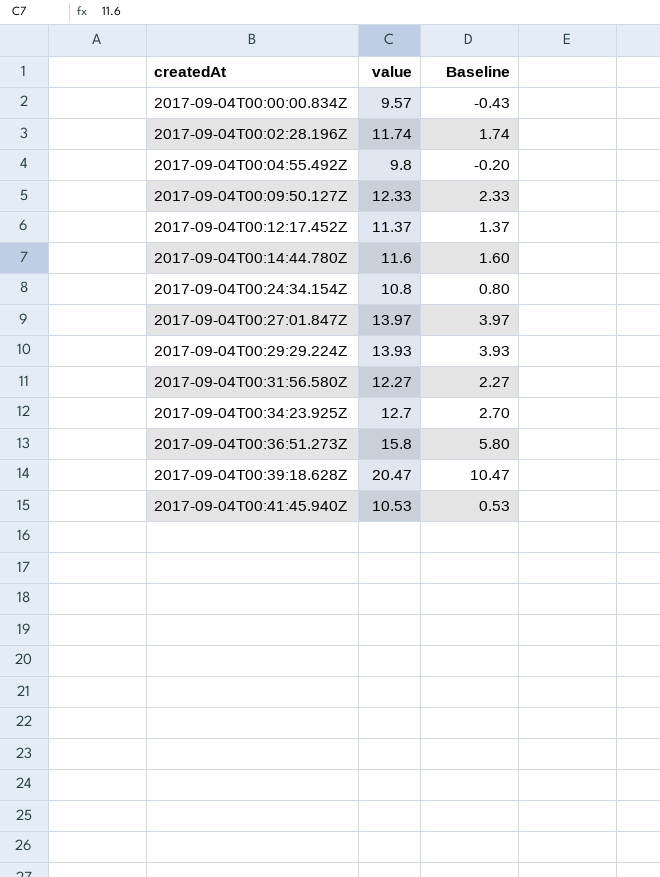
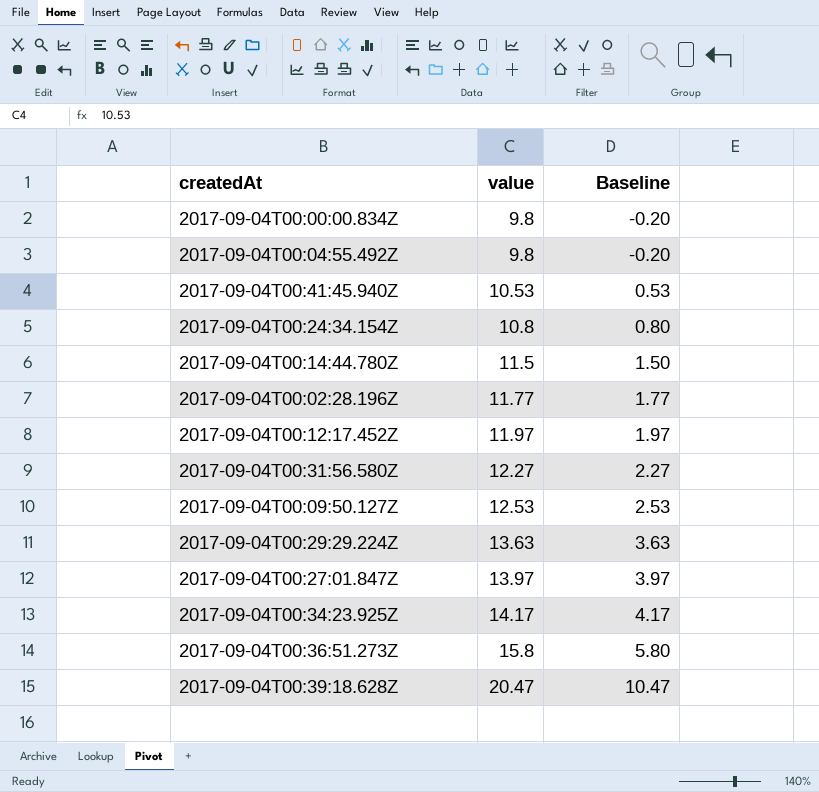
row order: createdAt ascending -> value ascending
2017-09-04T00:00:00.834Z | value: 9.57 -> 9.8
2017-09-04T00:00:00.834Z | Baseline: -0.43 -> -0.20
2017-09-04T00:14:44.780Z | value: 11.6 -> 11.5
2017-09-04T00:14:44.780Z | Baseline: 1.60 -> 1.50
2017-09-04T00:02:28.196Z | value: 11.74 -> 11.77
2017-09-04T00:02:28.196Z | Baseline: 1.74 -> 1.77
2017-09-04T00:12:17.452Z | value: 11.37 -> 11.97
2017-09-04T00:12:17.452Z | Baseline: 1.37 -> 1.97
2017-09-04T00:09:50.127Z | value: 12.33 -> 12.53
2017-09-04T00:09:50.127Z | Baseline: 2.33 -> 2.53
2017-09-04T00:29:29.224Z | value: 13.93 -> 13.63
2017-09-04T00:29:29.224Z | Baseline: 3.93 -> 3.63
2017-09-04T00:34:23.925Z | value: 12.7 -> 14.17
2017-09-04T00:34:23.925Z | Baseline: 2.70 -> 4.17

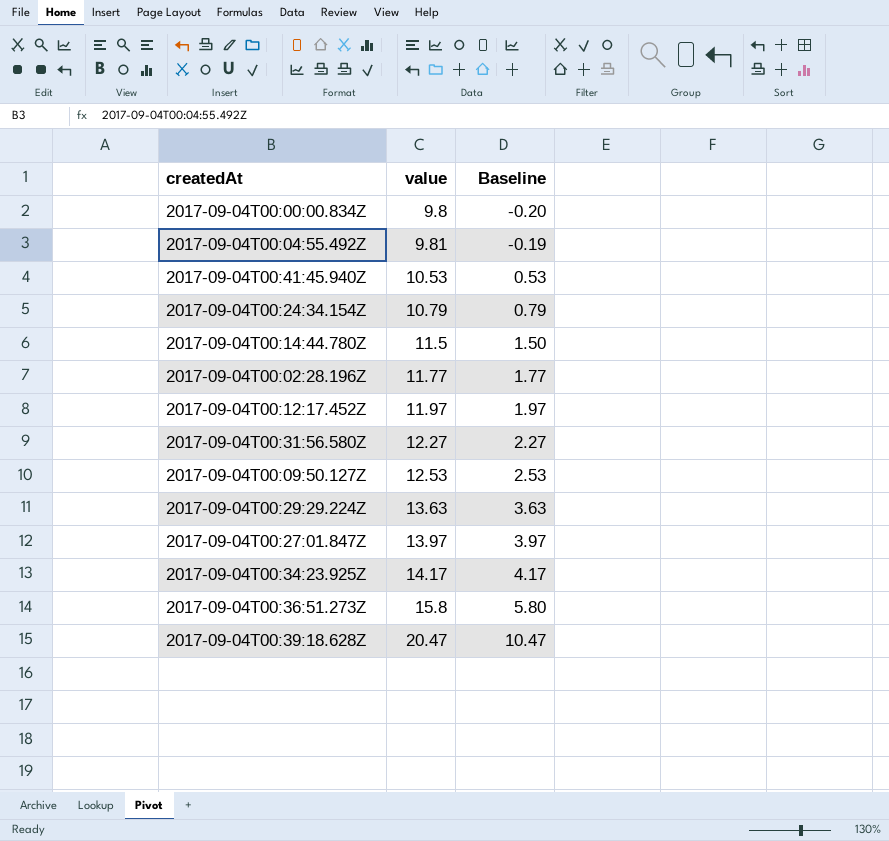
2017-09-04T00:04:55.492Z | value: 9.8 -> 9.81
2017-09-04T00:04:55.492Z | Baseline: -0.20 -> -0.19
2017-09-04T00:24:34.154Z | value: 10.8 -> 10.79
2017-09-04T00:24:34.154Z | Baseline: 0.80 -> 0.79

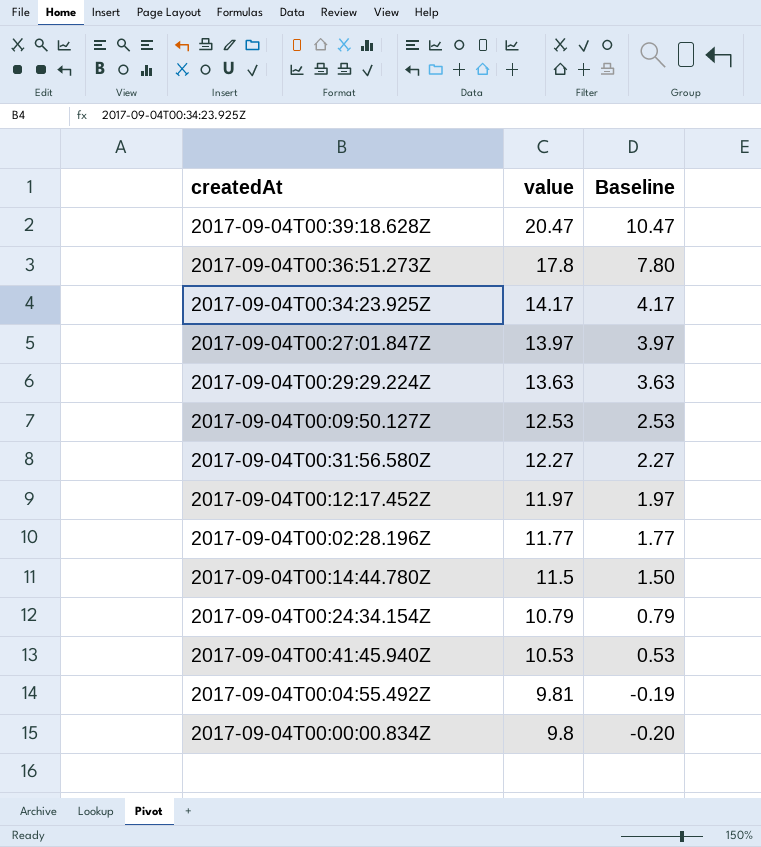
row order: value ascending -> value descending
2017-09-04T00:36:51.273Z | value: 15.8 -> 17.8
2017-09-04T00:36:51.273Z | Baseline: 5.80 -> 7.80

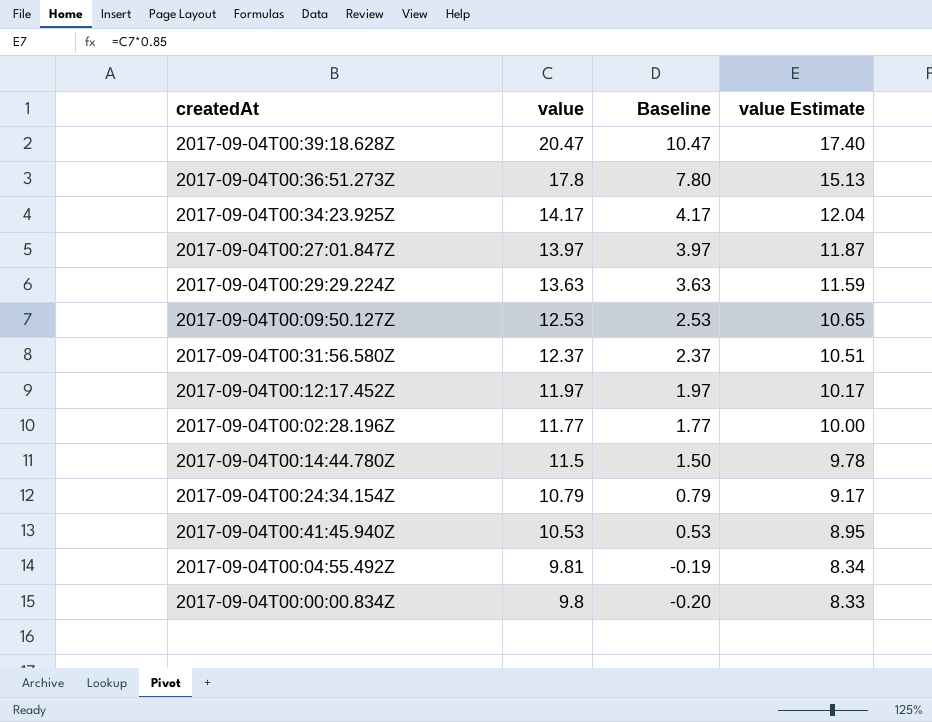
column value Estimate | formula: none -> [value] * 0.85
2017-09-04T00:31:56.580Z | value: 12.27 -> 12.37
2017-09-04T00:31:56.580Z | Baseline: 2.27 -> 2.37

